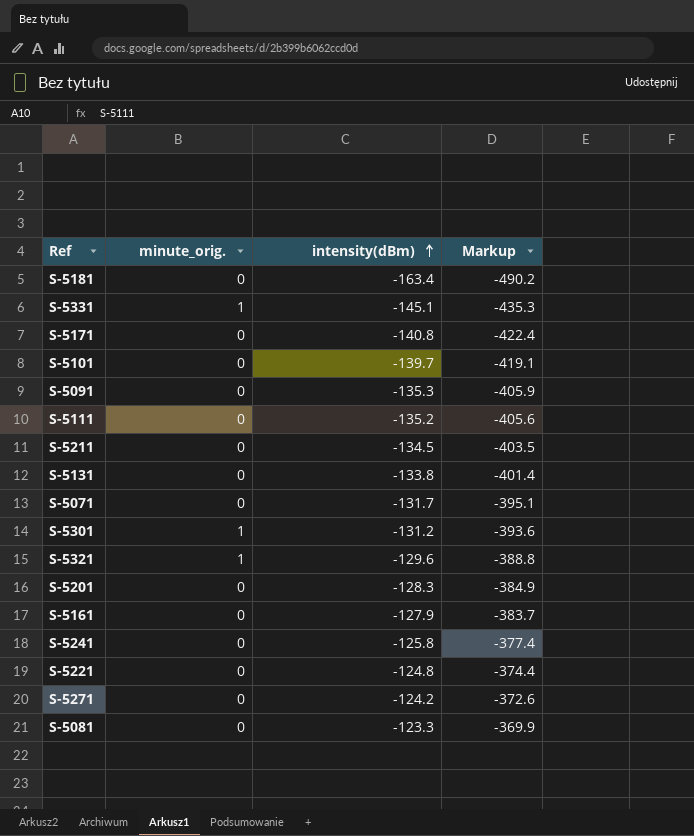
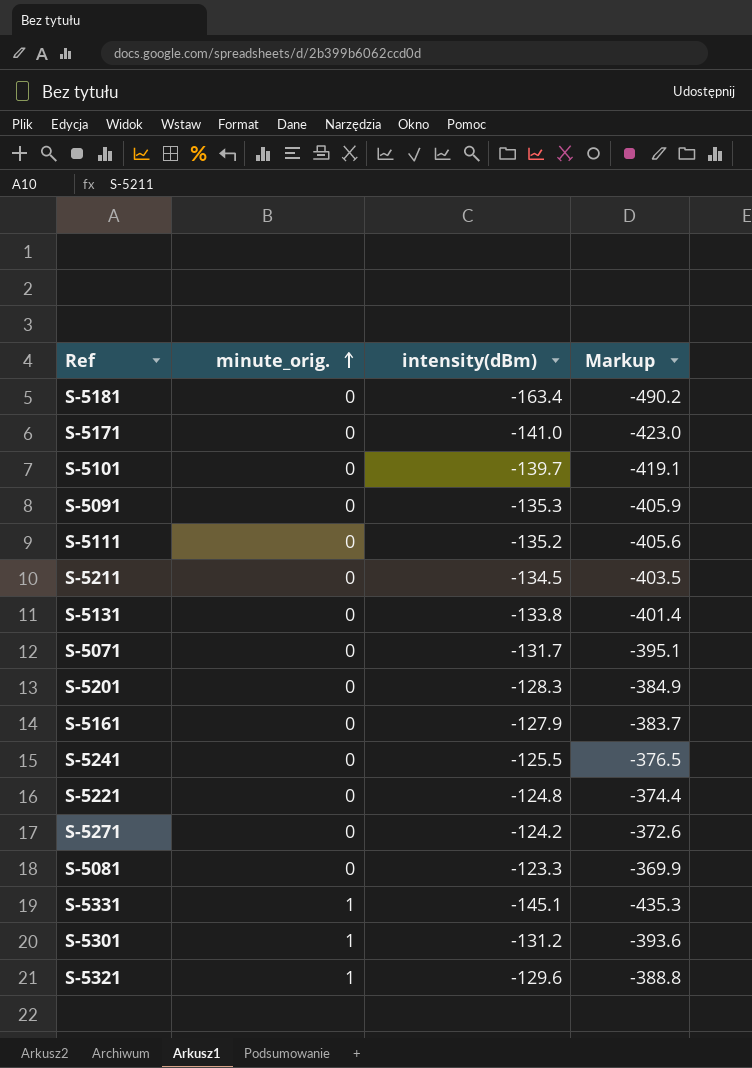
row order: intensity(dBm) ascending -> minute_orig. ascending
S-5171 | intensity(dBm): -140.8 -> -141.0
S-5171 | Markup: -422.4 -> -423.0
S-5241 | intensity(dBm): -125.8 -> -125.5
S-5241 | Markup: -377.4 -> -376.5

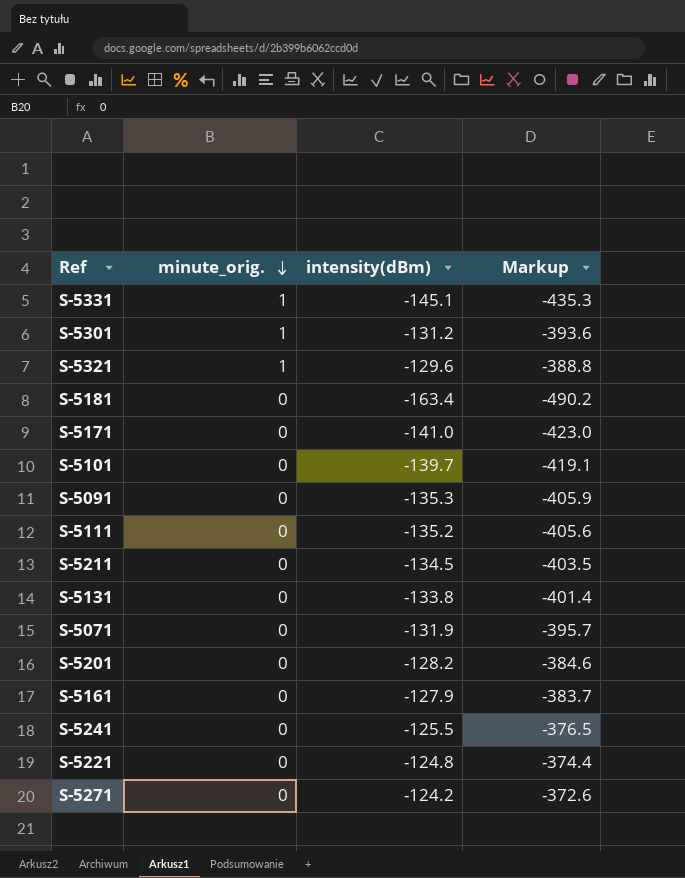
row order: minute_orig. ascending -> minute_orig. descending
row S-5081: 0 | -123.3 | -369.9 -> none
S-5071 | intensity(dBm): -131.7 -> -131.9
S-5071 | Markup: -395.1 -> -395.7
S-5201 | intensity(dBm): -128.3 -> -128.2
S-5201 | Markup: -384.9 -> -384.6

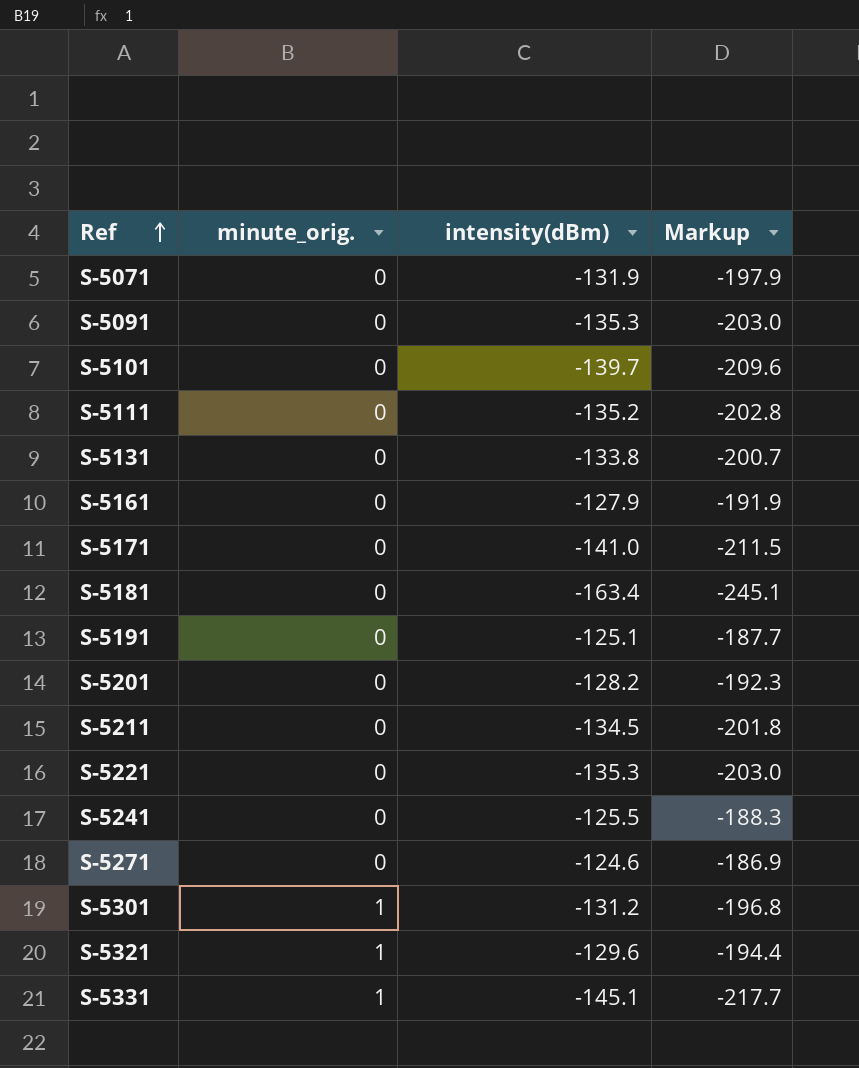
row order: minute_orig. descending -> Ref ascending
column Markup | formula: [intensity(dBm)] * 3 -> [intensity(dBm)] * 1.5
row S-5191: none -> 0 | -125.1 | -187.7
S-5221 | intensity(dBm): -124.8 -> -135.3
S-5271 | intensity(dBm): -124.2 -> -124.6

